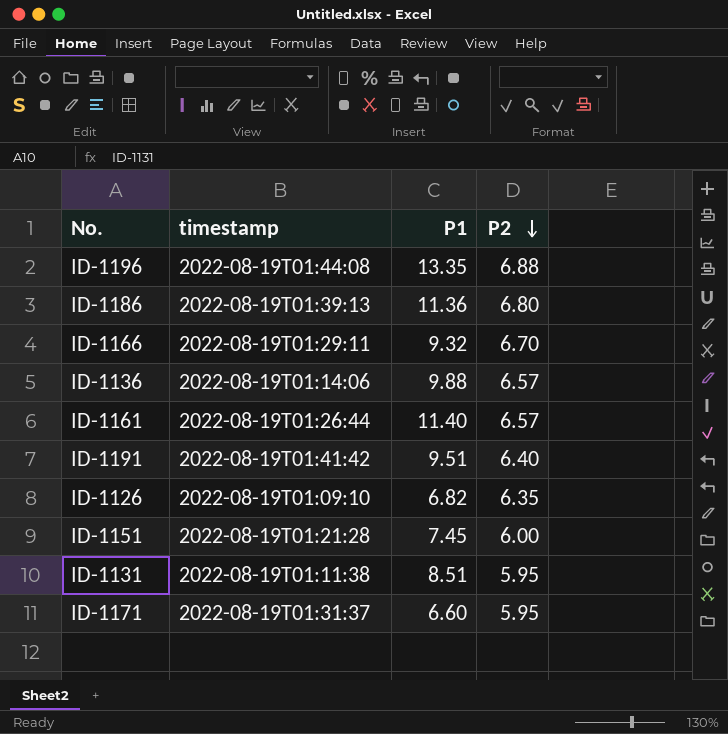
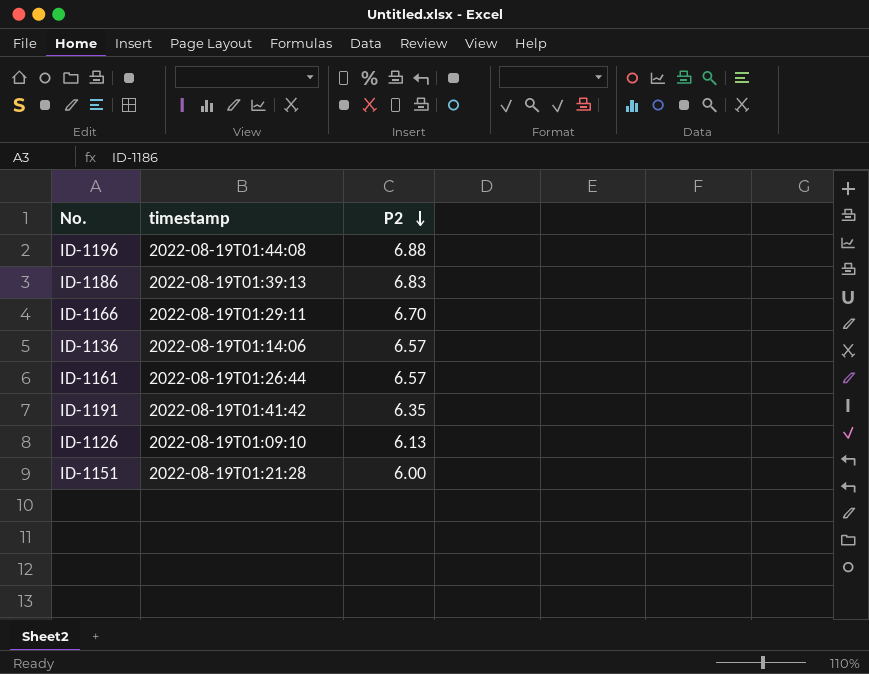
column P1 | position: 3 -> none
row ID-1131: 2022-08-19T01:11:38 | 8.51 | 5.95 -> none
row ID-1171: 2022-08-19T01:31:37 | 6.60 | 5.95 -> none
ID-1186 | P2: 6.80 -> 6.83
ID-1191 | P2: 6.40 -> 6.35
ID-1126 | P2: 6.35 -> 6.13

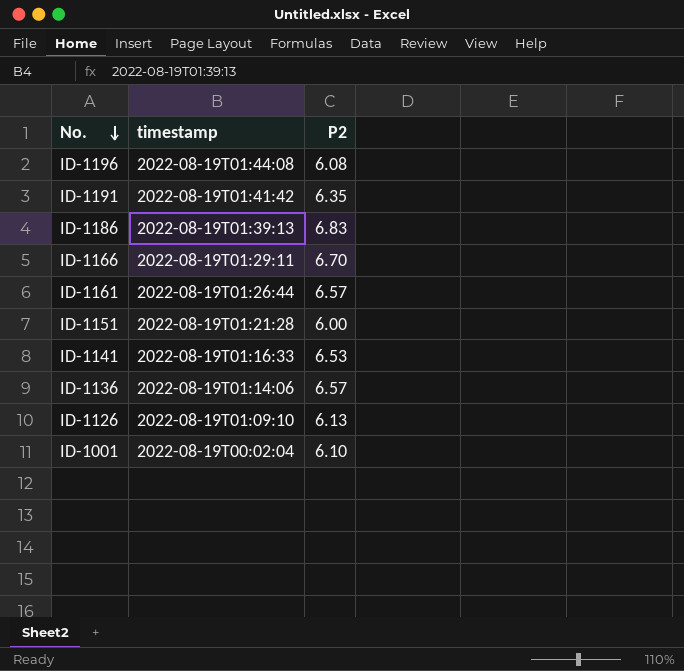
row order: P2 descending -> No. descending
ID-1196 | P2: 6.88 -> 6.08
row ID-1141: none -> 2022-08-19T01:16:33 | 6.53
row ID-1001: none -> 2022-08-19T00:02:04 | 6.10

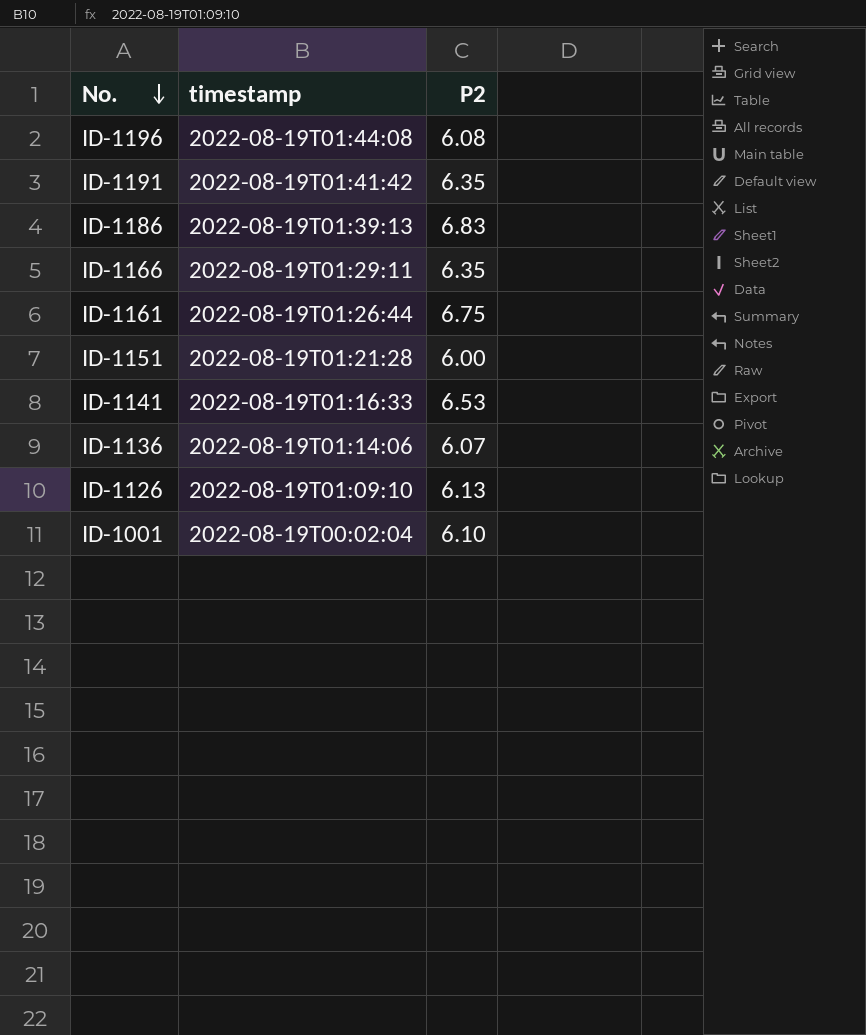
ID-1166 | P2: 6.70 -> 6.35
ID-1161 | P2: 6.57 -> 6.75
ID-1136 | P2: 6.57 -> 6.07

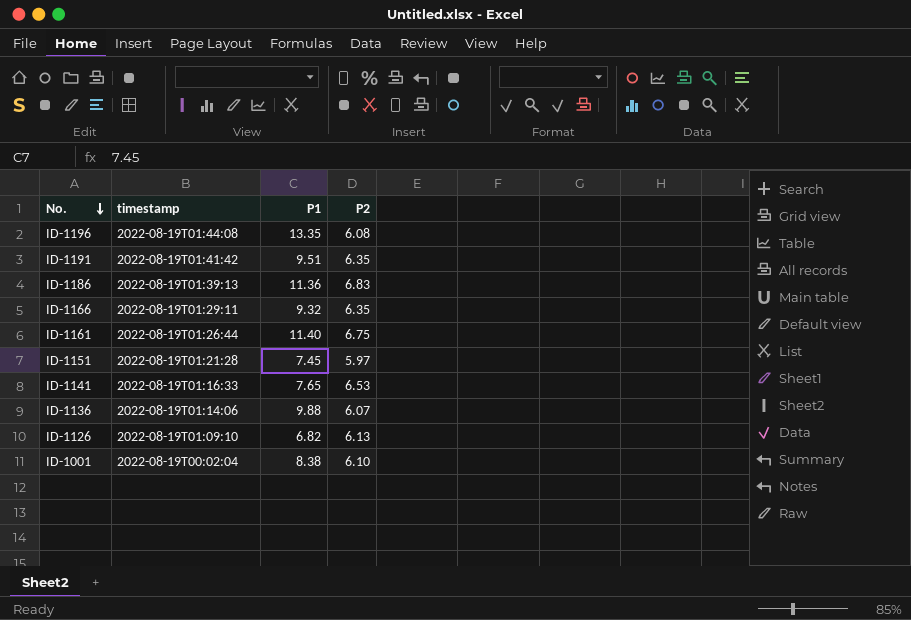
column P1 | position: none -> 3
ID-1151 | P2: 6.00 -> 5.97

